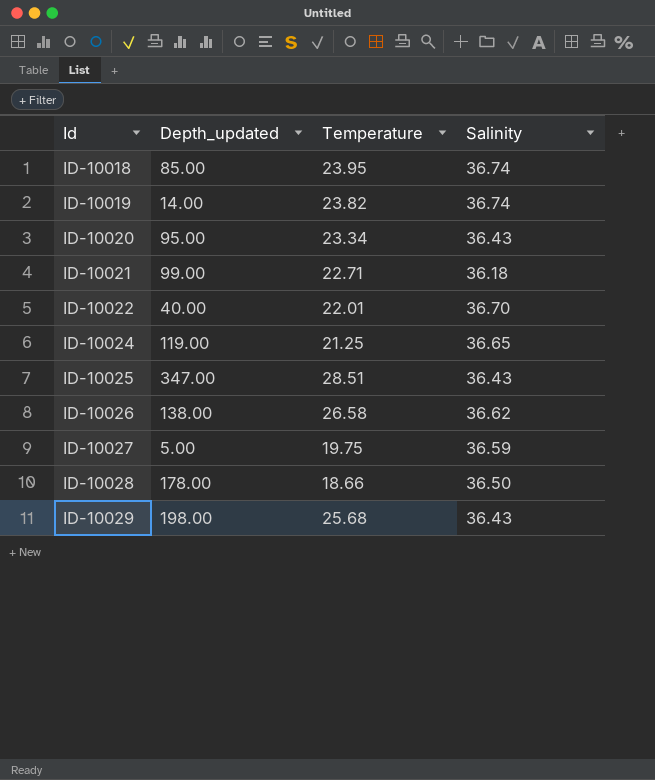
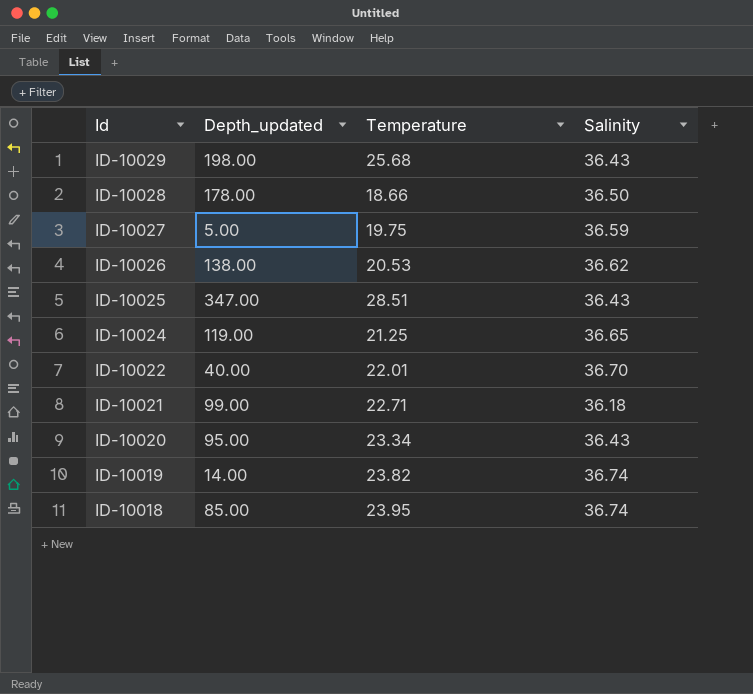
row order: Id ascending -> Id descending
ID-10026 | Temperature: 26.58 -> 20.53

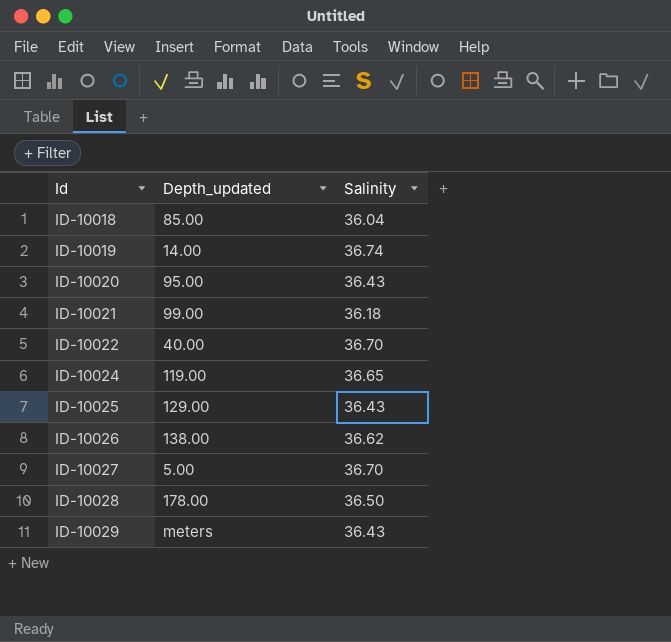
row order: Id descending -> Id ascending
column Temperature | position: 3 -> none
ID-10018 | Salinity: 36.74 -> 36.04
ID-10025 | Depth_updated: 347.00 -> 129.00
ID-10027 | Salinity: 36.59 -> 36.70
ID-10029 | Depth_updated: 198.00 -> meters

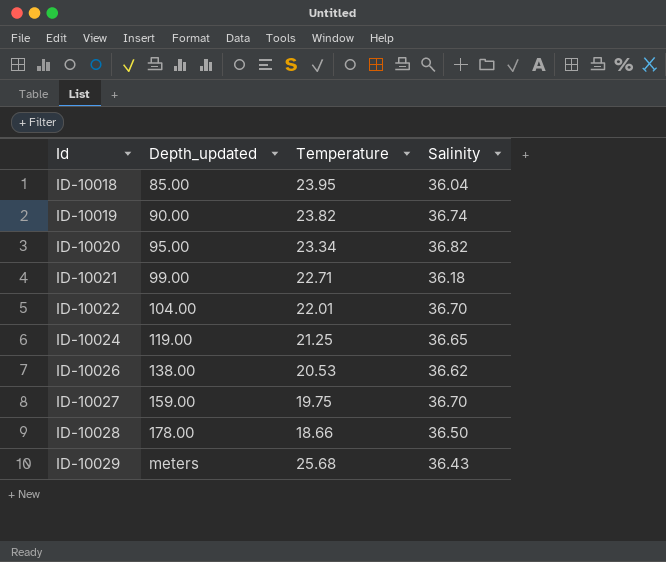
column Temperature | position: none -> 3
row ID-10025: 129.00 | 36.43 -> none
ID-10019 | Depth_updated: 14.00 -> 90.00
ID-10020 | Salinity: 36.43 -> 36.82
ID-10022 | Depth_updated: 40.00 -> 104.00
ID-10027 | Depth_updated: 5.00 -> 159.00

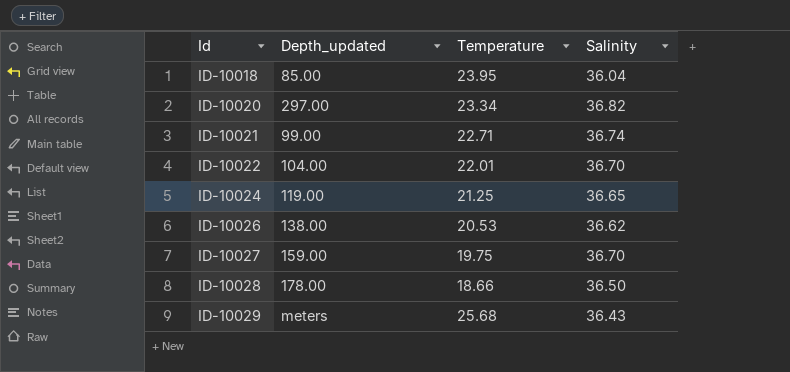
row ID-10019: 90.00 | 23.82 | 36.74 -> none
ID-10020 | Depth_updated: 95.00 -> 297.00
ID-10021 | Salinity: 36.18 -> 36.74

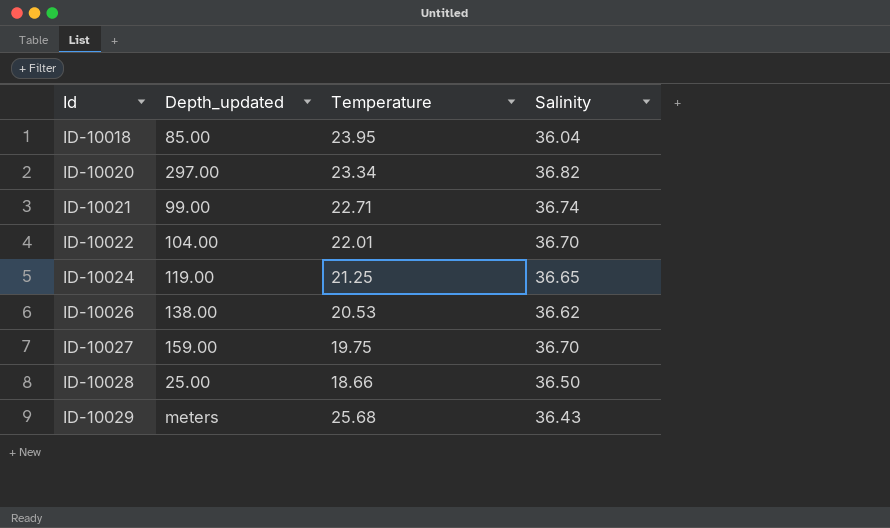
ID-10028 | Depth_updated: 178.00 -> 25.00

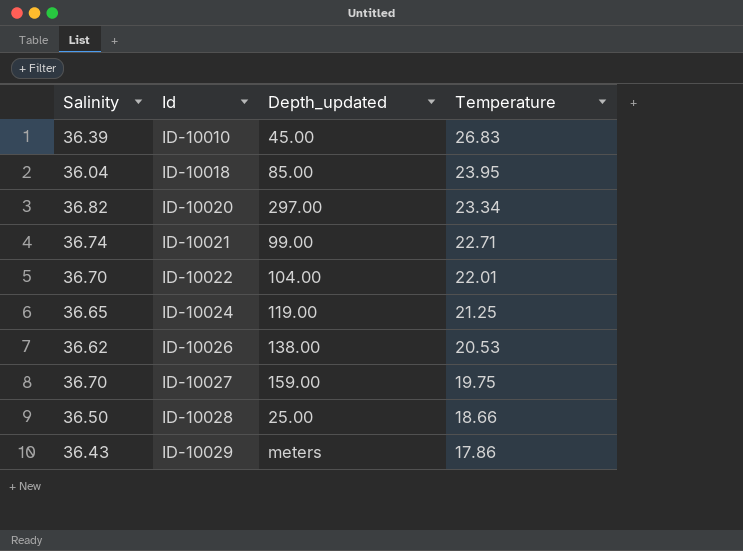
column Salinity | position: 4 -> 1
row ID-10010: none -> 36.39 | 45.00 | 26.83
ID-10029 | Temperature: 25.68 -> 17.86

